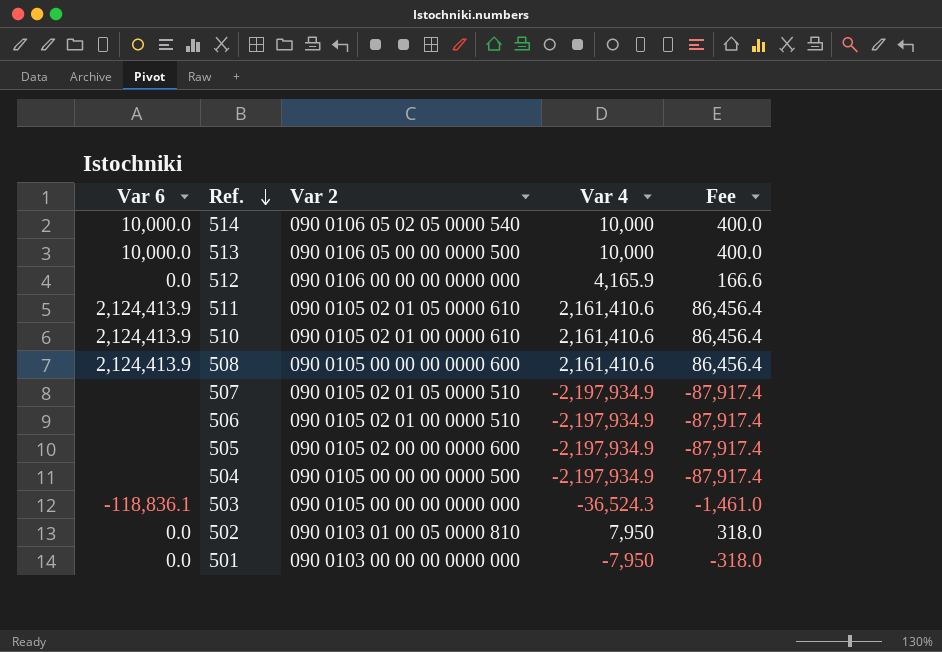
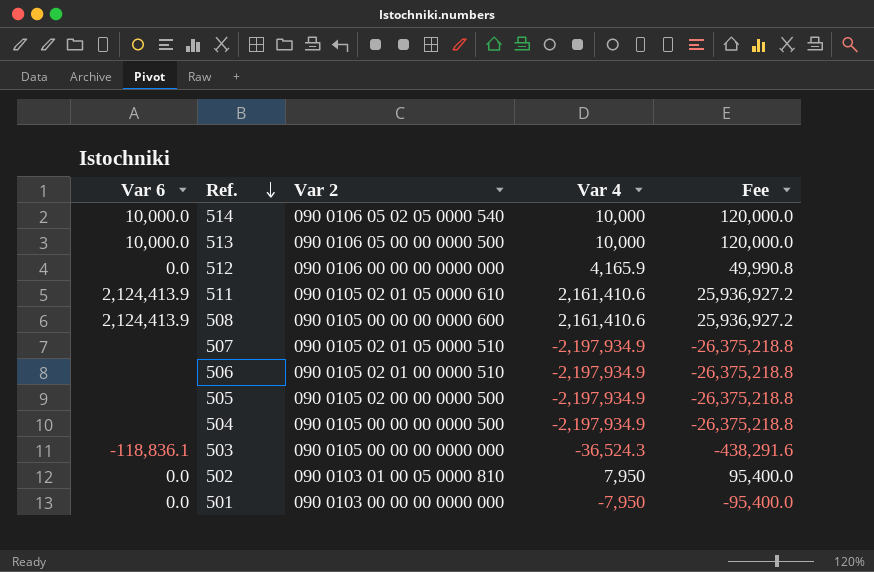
column Fee | formula: [Var 4] * 0.04 -> [Var 4] * 12
row 510: 2,124,413.9 | 090 0105 02 01 00 0000 610 | 2,161,410.6 | 86,456.4 -> none
505 | Var 2: 090 0105 02 00 00 0000 600 -> 090 0105 02 00 00 0000 500

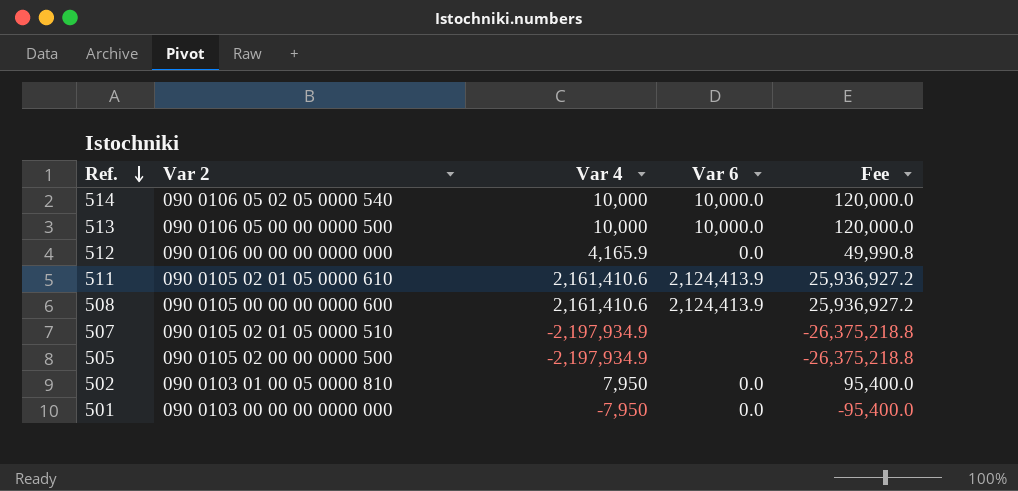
column Var 6 | position: 1 -> 4
row 506: none | 090 0105 02 01 00 0000 510 | -2,197,934.9 | -26,375,218.8 -> none
row 504: none | 090 0105 00 00 00 0000 500 | -2,197,934.9 | -26,375,218.8 -> none
row 503: -118,836.1 | 090 0105 00 00 00 0000 000 | -36,524.3 | -438,291.6 -> none

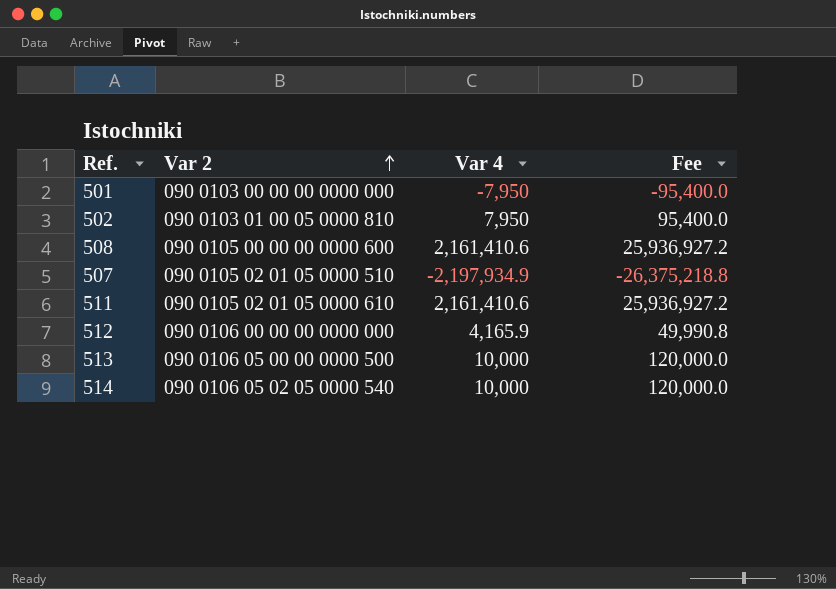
row order: Ref. descending -> Var 2 ascending
column Var 6 | position: 4 -> none
row 505: 090 0105 02 00 00 0000 500 | -2,197,934.9 | none | -26,375,218.8 -> none

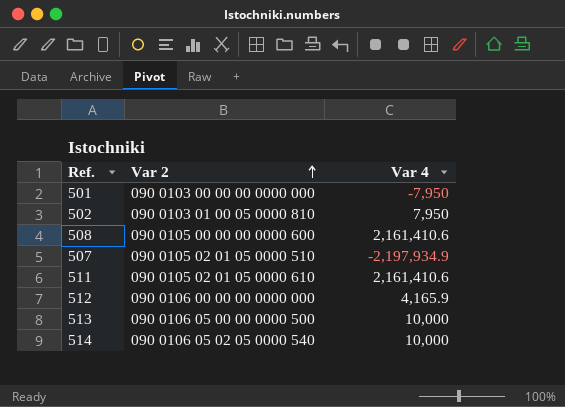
column Fee | formula: [Var 4] * 12 -> none

